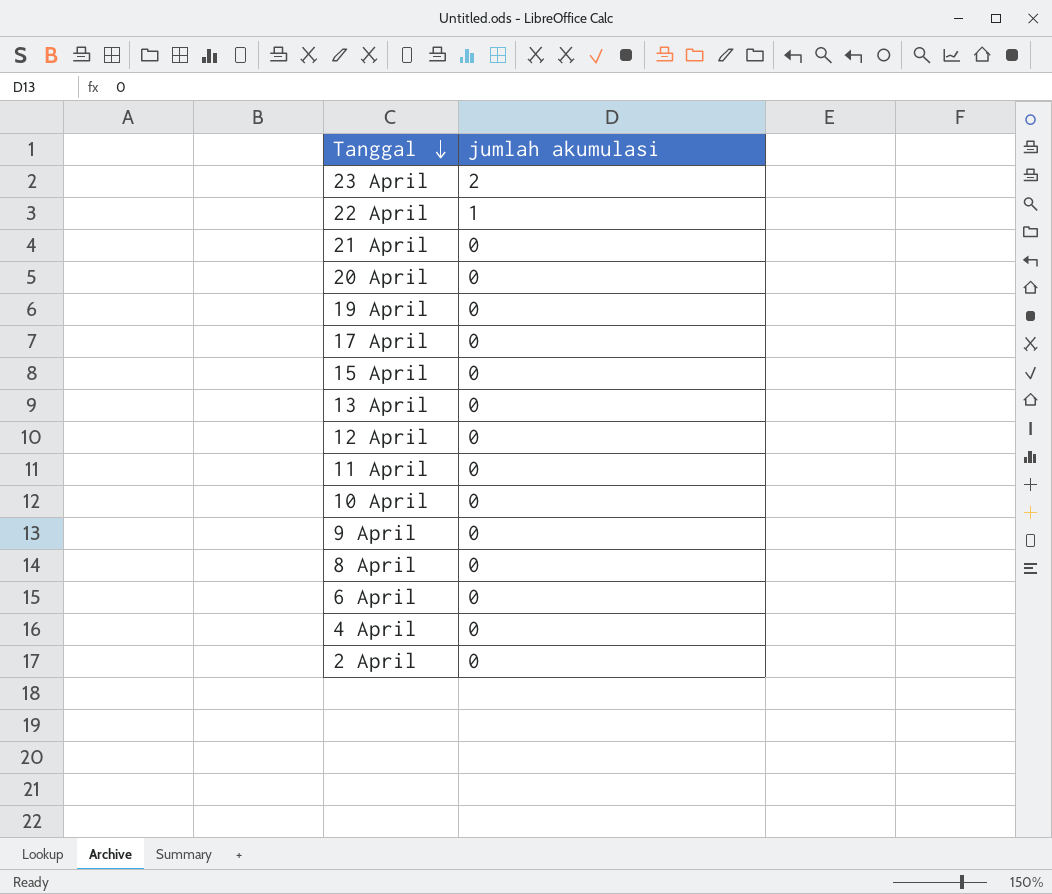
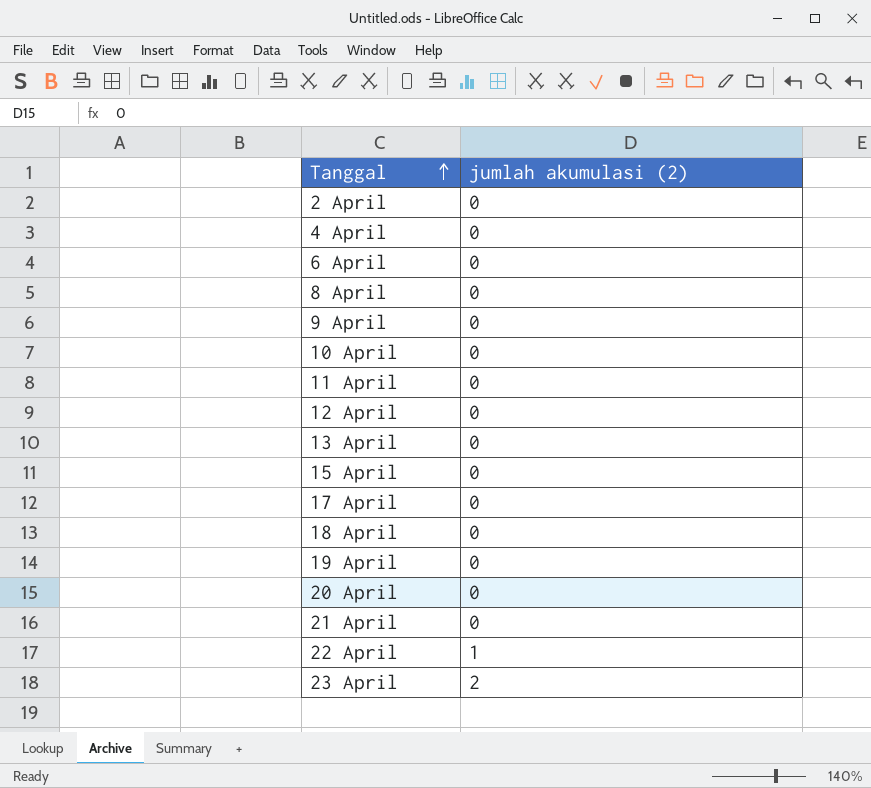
row order: Tanggal descending -> Tanggal ascending
column name: jumlah akumulasi -> jumlah akumulasi (2)
row 18 April: none -> 0

